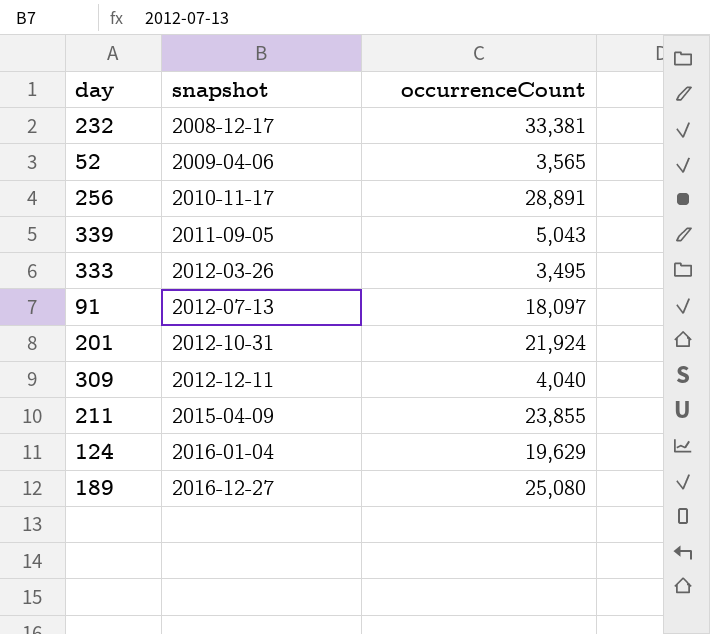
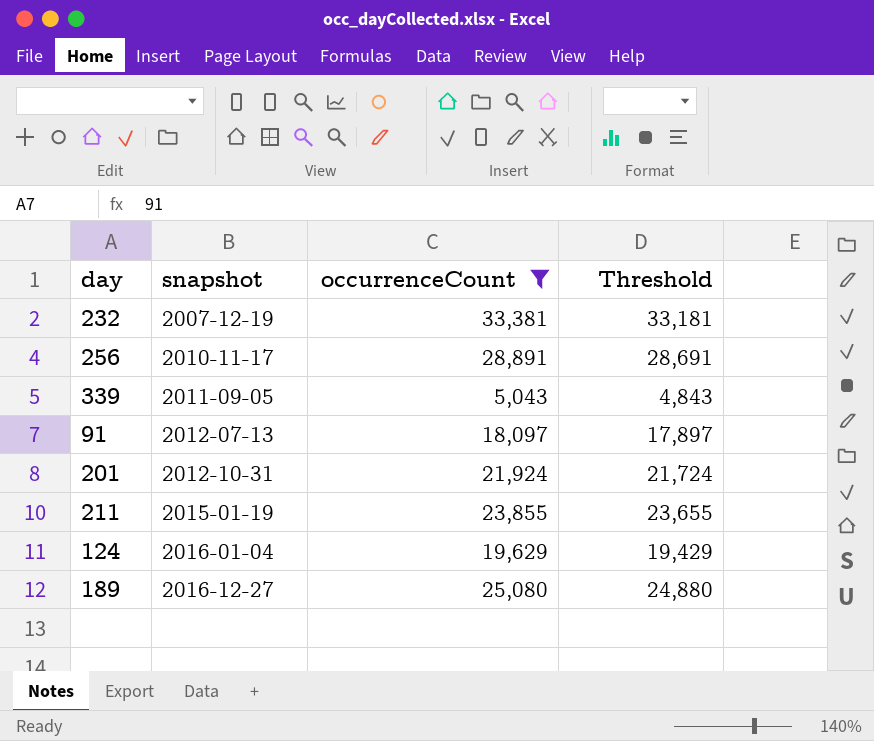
filter: none -> occurrenceCount >= 5,043
column Threshold | formula: none -> [occurrenceCount] - 200
232 | snapshot: 2008-12-17 -> 2007-12-19
211 | snapshot: 2015-04-09 -> 2015-01-19

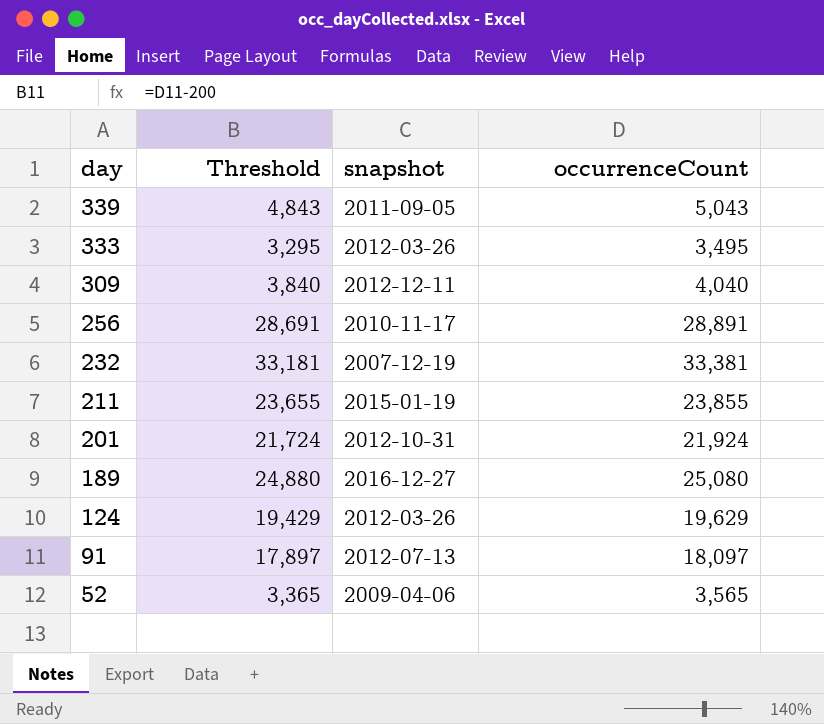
filter: occurrenceCount >= 5,043 -> none
row order: snapshot ascending -> day descending
column Threshold | position: 4 -> 2
124 | snapshot: 2016-01-04 -> 2012-03-26

